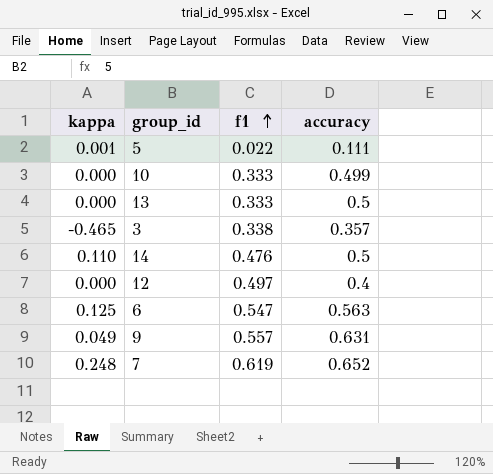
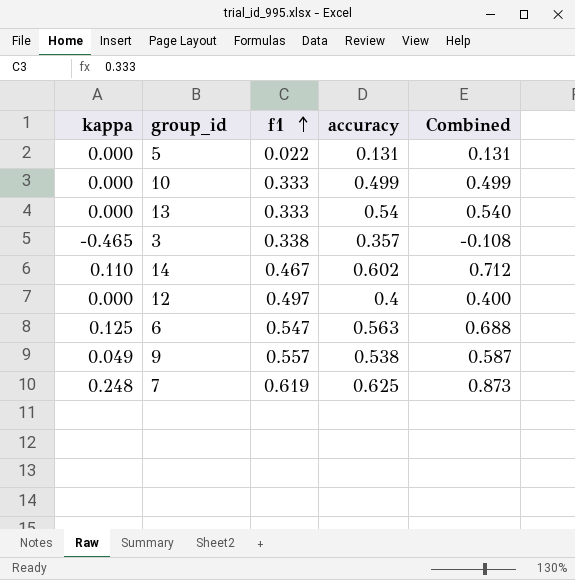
column Combined | formula: none -> [kappa] + [accuracy]
5 | kappa: 0.001 -> 0.000
5 | accuracy: 0.111 -> 0.131
13 | accuracy: 0.5 -> 0.54
14 | f1: 0.476 -> 0.467
14 | accuracy: 0.5 -> 0.602
9 | accuracy: 0.631 -> 0.538
7 | accuracy: 0.652 -> 0.625

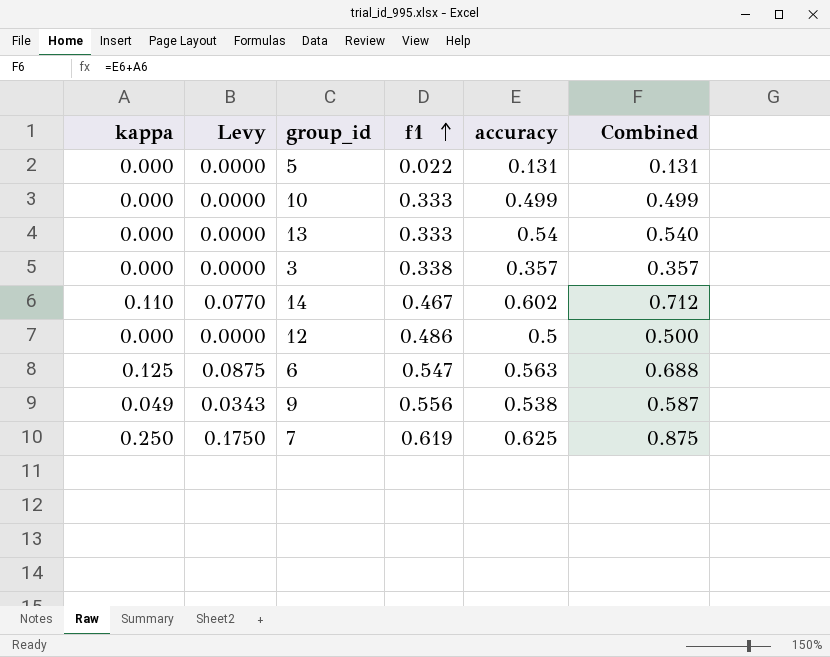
column Levy | formula: none -> [kappa] * 0.7
3 | kappa: -0.465 -> 0.000
3 | Combined: -0.108 -> 0.357
12 | f1: 0.497 -> 0.486
12 | accuracy: 0.4 -> 0.5
12 | Combined: 0.400 -> 0.500
9 | f1: 0.557 -> 0.556
7 | kappa: 0.248 -> 0.250
7 | Combined: 0.873 -> 0.875

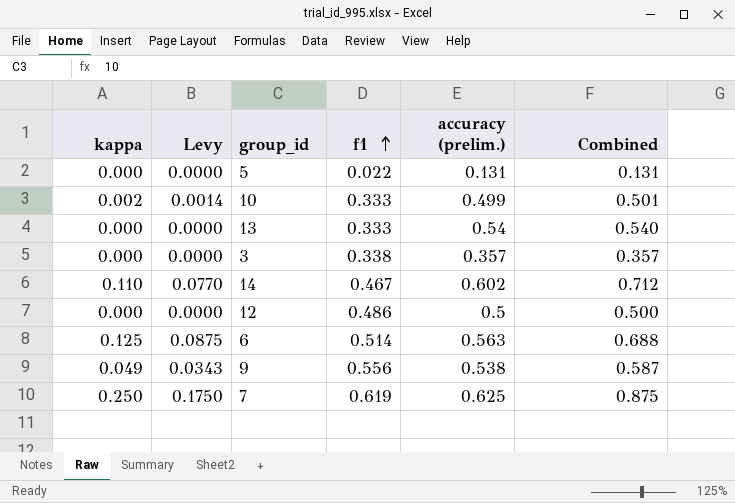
column name: accuracy -> accuracy (prelim.)
10 | kappa: 0.000 -> 0.002
10 | Levy: 0.0000 -> 0.0014
10 | Combined: 0.499 -> 0.501
6 | f1: 0.547 -> 0.514

